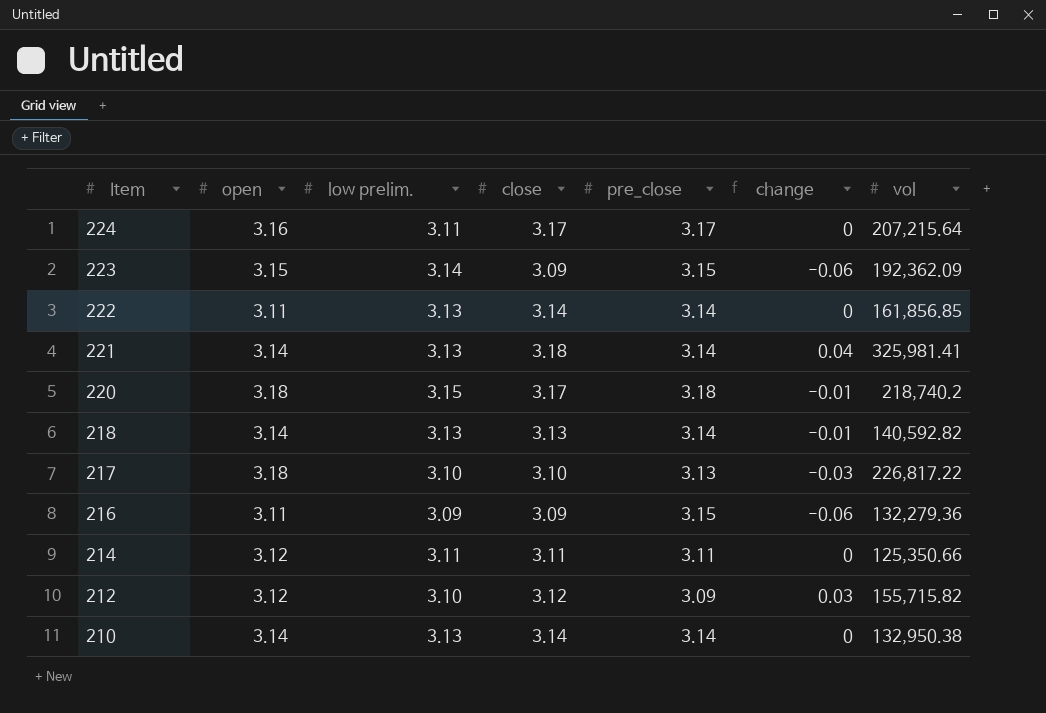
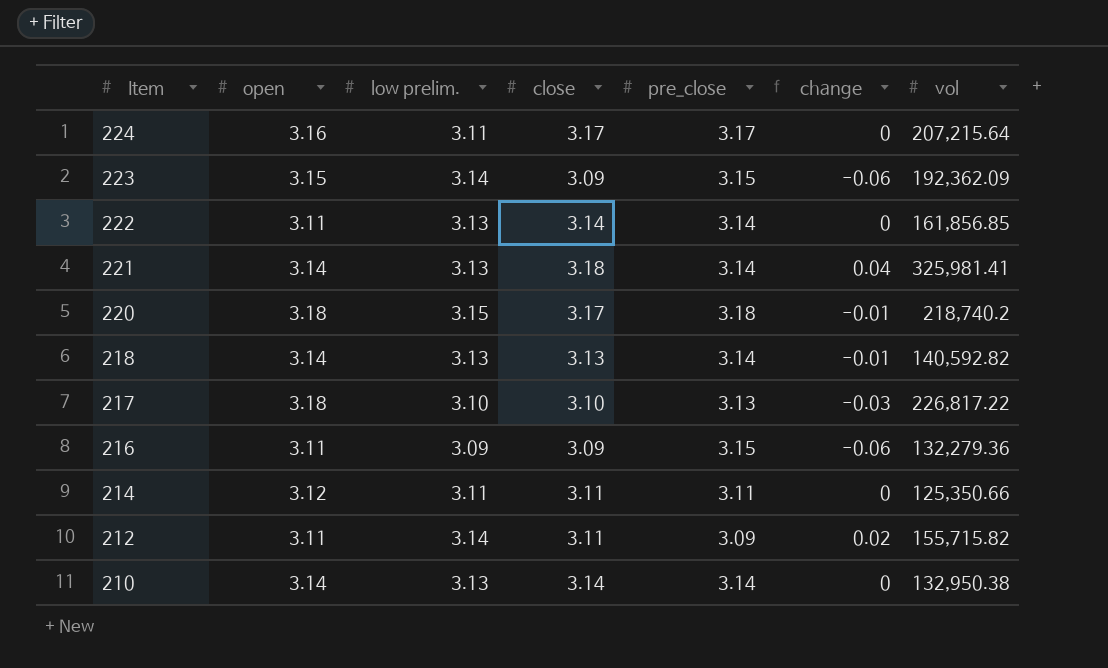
212 | open: 3.12 -> 3.11
212 | low prelim.: 3.10 -> 3.14
212 | close: 3.12 -> 3.11
212 | change: 0.03 -> 0.02

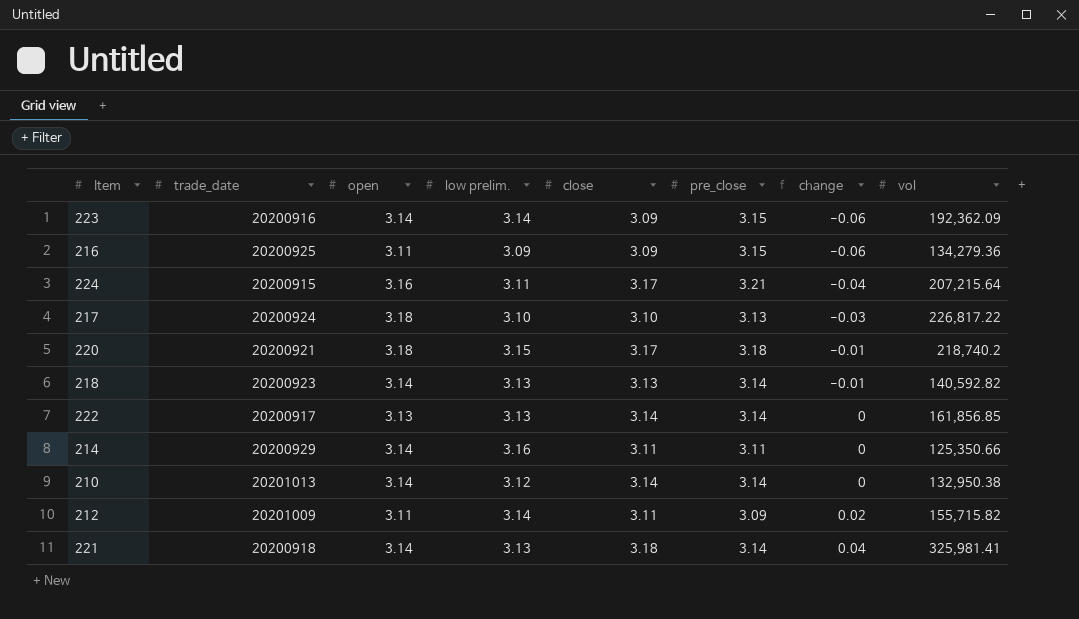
row order: Item descending -> change ascending
column trade_date | position: none -> 2
223 | open: 3.15 -> 3.14
216 | vol: 132,279.36 -> 134,279.36
224 | pre_close: 3.17 -> 3.21
224 | change: 0 -> -0.04
222 | open: 3.11 -> 3.13
214 | open: 3.12 -> 3.14
214 | low prelim.: 3.11 -> 3.16
210 | low prelim.: 3.13 -> 3.12

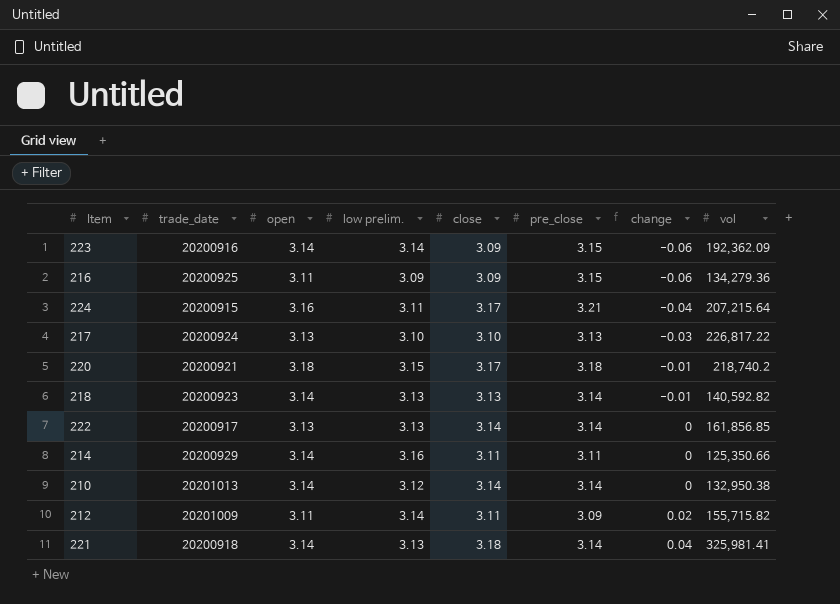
217 | open: 3.18 -> 3.13

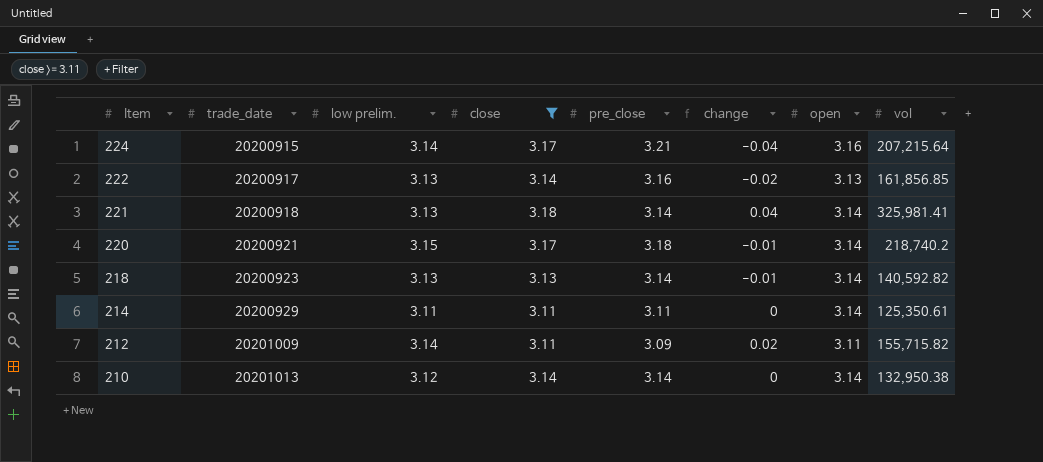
filter: none -> close >= 3.11
row order: change ascending -> Item descending
column open | position: 3 -> 7
224 | low prelim.: 3.11 -> 3.14
222 | pre_close: 3.14 -> 3.16
222 | change: 0 -> -0.02
220 | open: 3.18 -> 3.14
214 | low prelim.: 3.16 -> 3.11
214 | vol: 125,350.66 -> 125,350.61

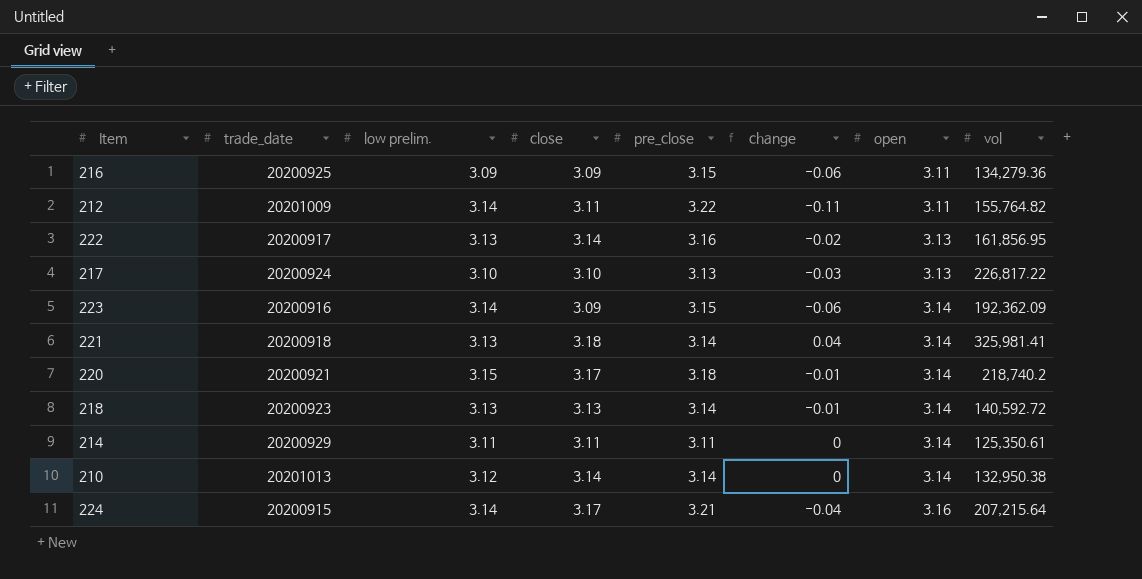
filter: close >= 3.11 -> none
row order: Item descending -> open ascending
212 | pre_close: 3.09 -> 3.22
212 | change: 0.02 -> -0.11
212 | vol: 155,715.82 -> 155,764.82
222 | vol: 161,856.85 -> 161,856.95
218 | vol: 140,592.82 -> 140,592.72

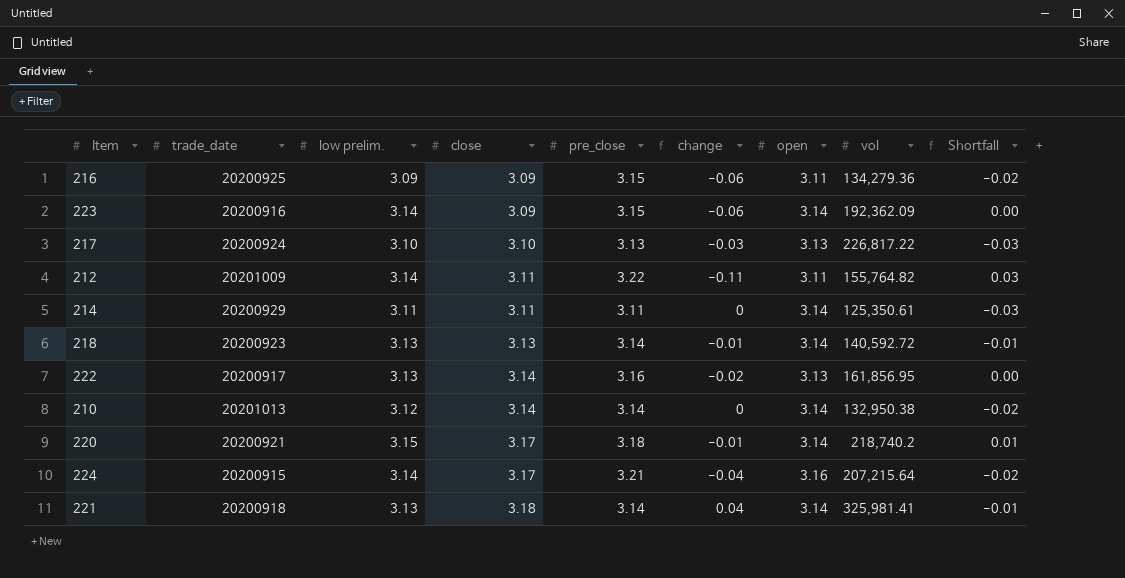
row order: open ascending -> close ascending
column Shortfall | formula: none -> [low prelim.] - [open]

